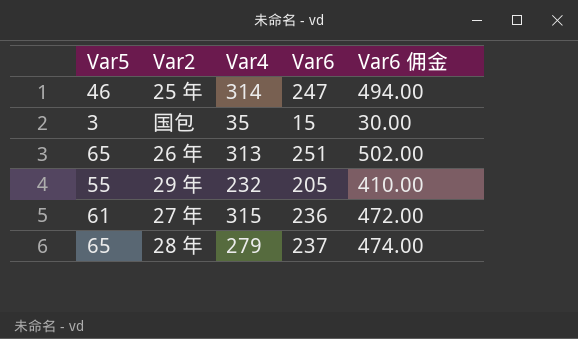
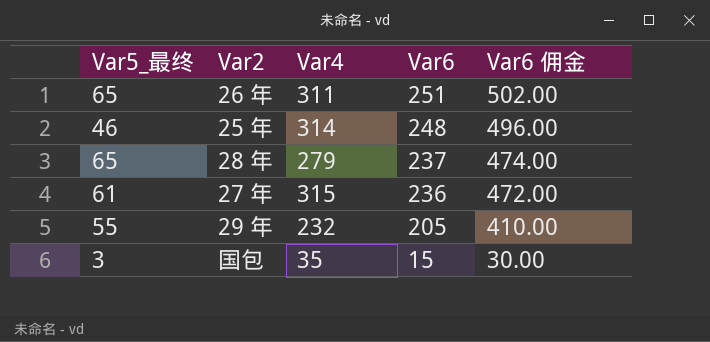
row order: none -> Var6 descending
column name: Var5 -> Var5_最终
26 年 | Var4: 313 -> 311
25 年 | Var6: 247 -> 248
25 年 | Var6 佣金: 494.00 -> 496.00

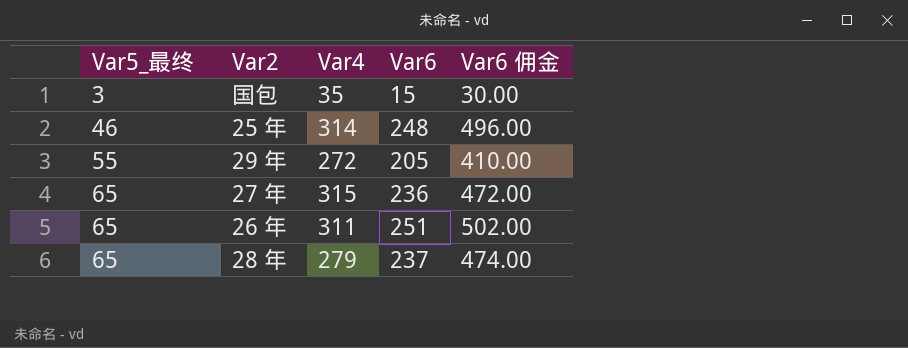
row order: Var6 descending -> Var5_最终 ascending
29 年 | Var4: 232 -> 272
27 年 | Var5_最终: 61 -> 65

